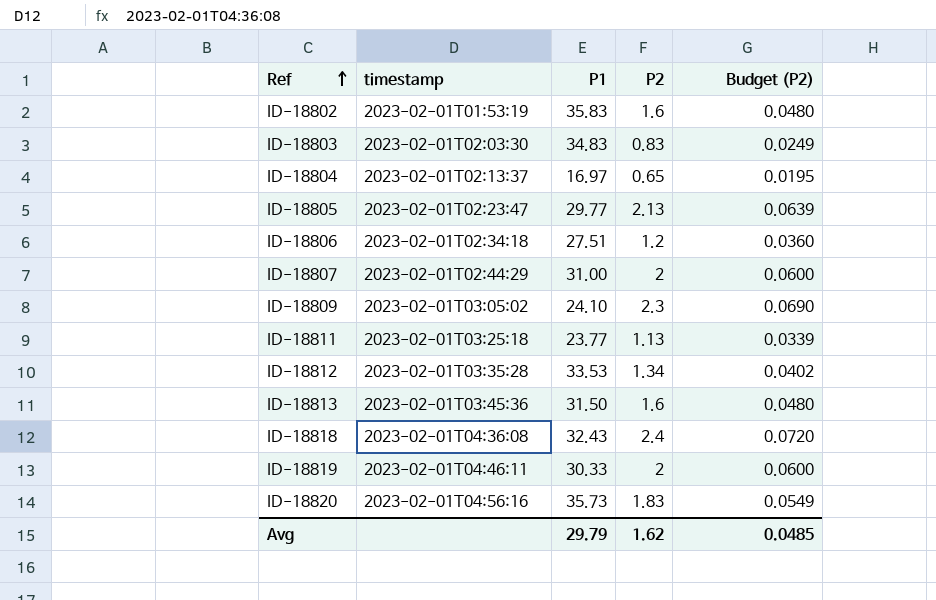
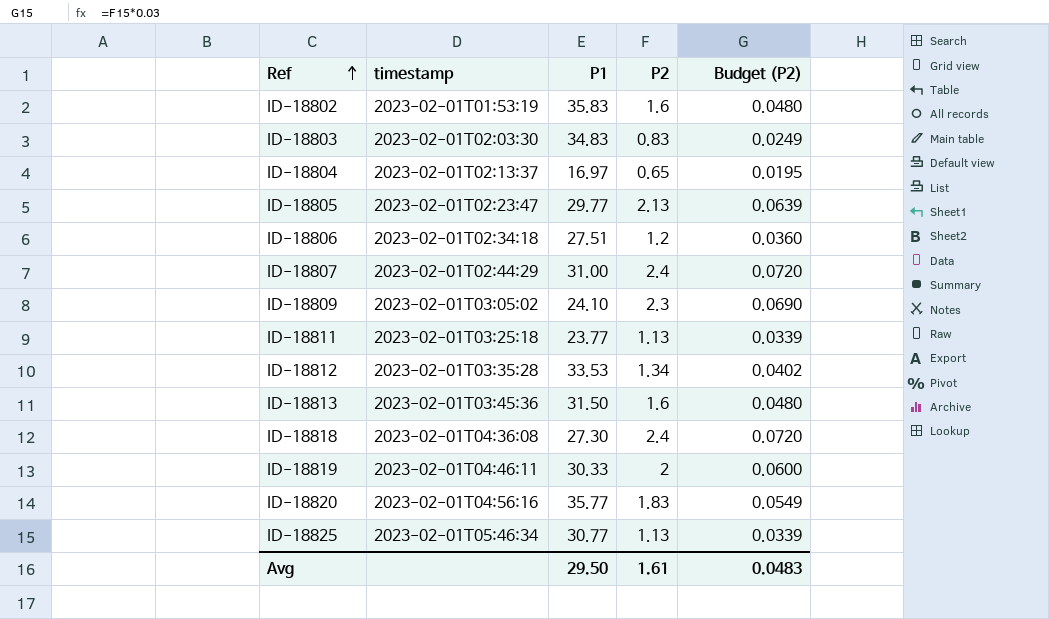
ID-18807 | P2: 2 -> 2.4
ID-18807 | Budget (P2): 0.0600 -> 0.0720
ID-18818 | P1: 32.43 -> 27.30
ID-18820 | P1: 35.73 -> 35.77
row ID-18825: none -> 2023-02-01T05:46:34 | 30.77 | 1.13 | 0.0339
Avg | P1: 29.79 -> 29.50
Avg | P2: 1.62 -> 1.61
Avg | Budget (P2): 0.0485 -> 0.0483

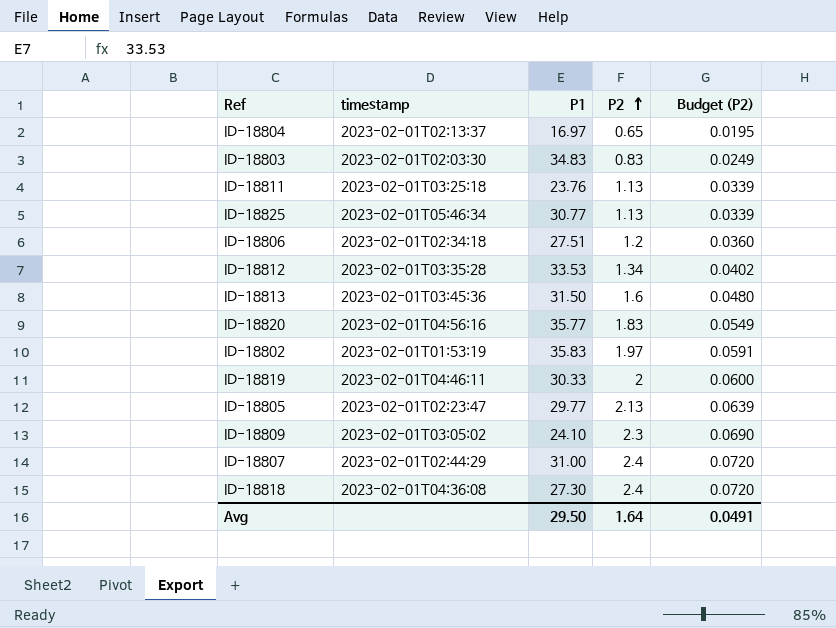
row order: Ref ascending -> P2 ascending
ID-18811 | P1: 23.77 -> 23.76
ID-18802 | P2: 1.6 -> 1.97
ID-18802 | Budget (P2): 0.0480 -> 0.0591
Avg | P2: 1.61 -> 1.64
Avg | Budget (P2): 0.0483 -> 0.0491

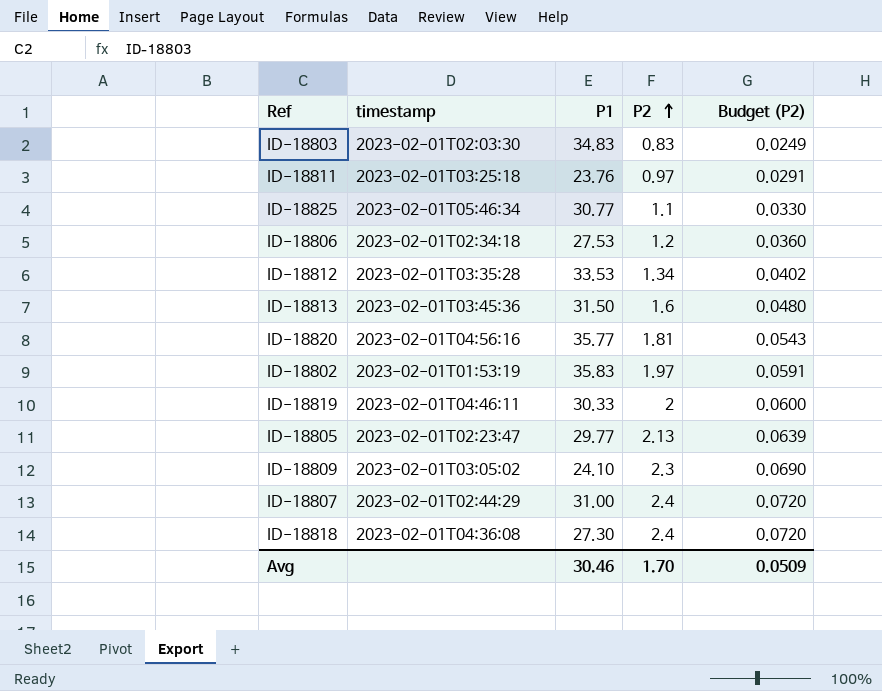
row ID-18804: 2023-02-01T02:13:37 | 16.97 | 0.65 | 0.0195 -> none
ID-18811 | P2: 1.13 -> 0.97
ID-18811 | Budget (P2): 0.0339 -> 0.0291
ID-18825 | P2: 1.13 -> 1.1
ID-18825 | Budget (P2): 0.0339 -> 0.0330
ID-18806 | P1: 27.51 -> 27.53
ID-18820 | P2: 1.83 -> 1.81
ID-18820 | Budget (P2): 0.0549 -> 0.0543
Avg | P1: 29.50 -> 30.46
Avg | P2: 1.64 -> 1.70
Avg | Budget (P2): 0.0491 -> 0.0509

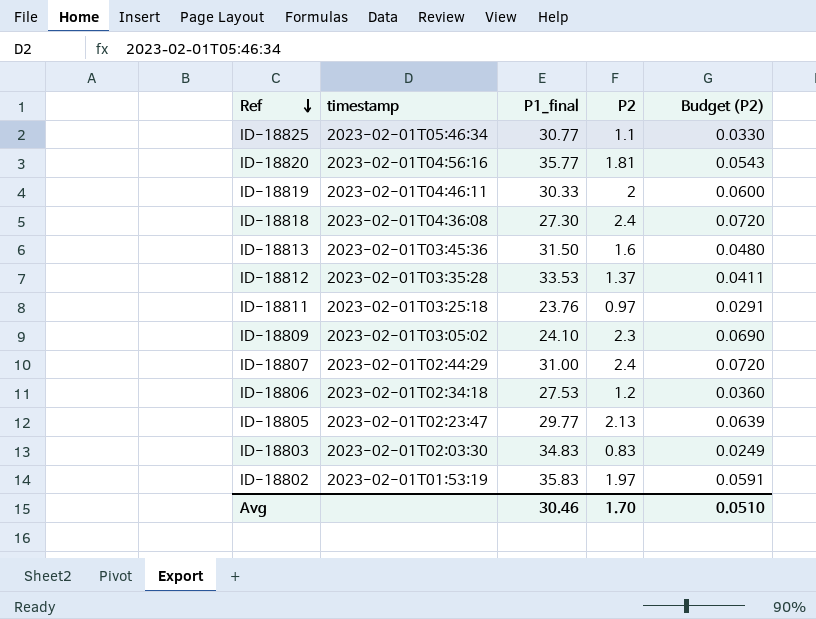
row order: P2 ascending -> Ref descending
column name: P1 -> P1_final
ID-18812 | P2: 1.34 -> 1.37
ID-18812 | Budget (P2): 0.0402 -> 0.0411
Avg | Budget (P2): 0.0509 -> 0.0510

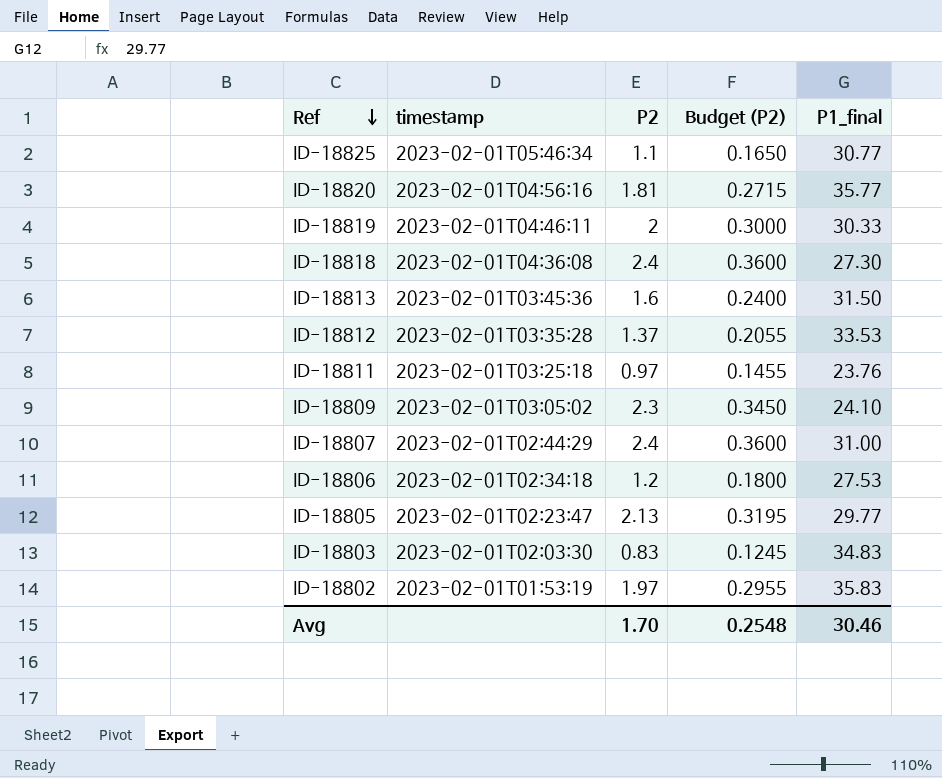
column Budget (P2) | formula: [P2] * 0.03 -> [P2] * 0.15
column P1_final | position: 3 -> 5
Avg | Budget (P2): 0.0510 -> 0.2548

